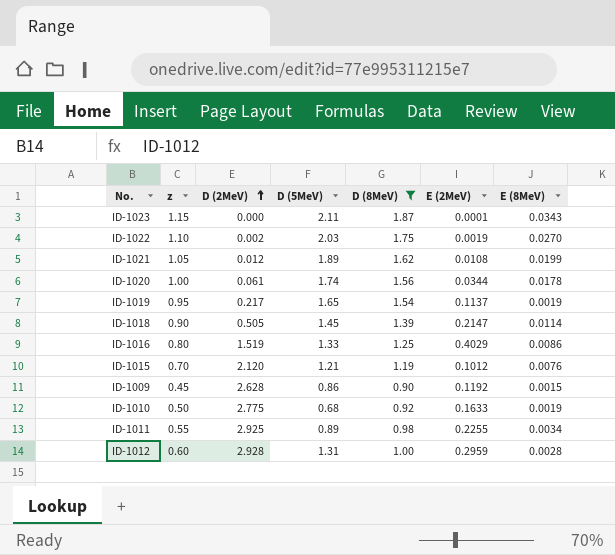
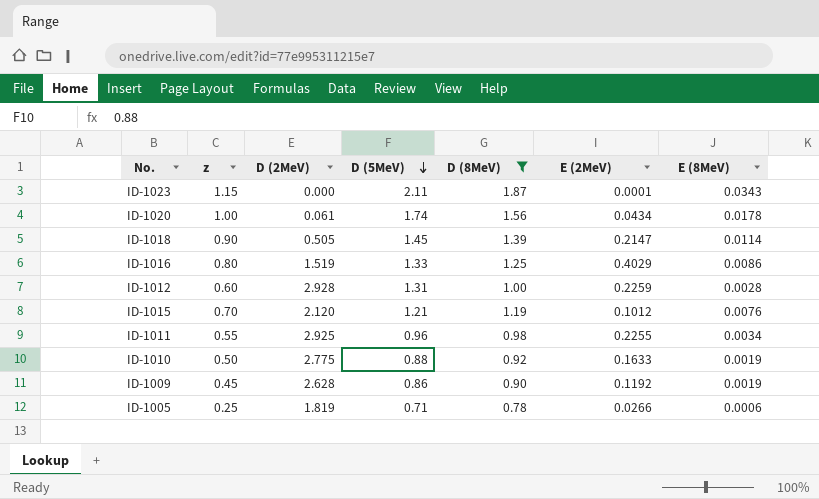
row order: D (2MeV) ascending -> D (5MeV) descending
row ID-1022: 1.10 | 0.002 | 2.03 | 1.75 | 0.0019 | 0.0270 -> none
row ID-1021: 1.05 | 0.012 | 1.89 | 1.62 | 0.0108 | 0.0199 -> none
row ID-1019: 0.95 | 0.217 | 1.65 | 1.54 | 0.1137 | 0.0019 -> none
ID-1020 | E (2MeV): 0.0344 -> 0.0434
ID-1012 | E (2MeV): 0.2959 -> 0.2259
ID-1011 | D (5MeV): 0.89 -> 0.96
ID-1010 | D (5MeV): 0.68 -> 0.88
ID-1009 | E (8MeV): 0.0015 -> 0.0019
row ID-1005: none -> 0.25 | 1.819 | 0.71 | 0.78 | 0.0266 | 0.0006

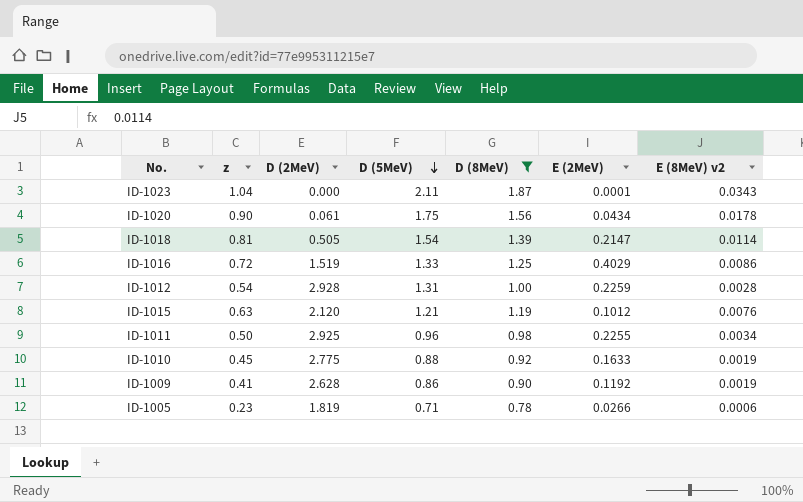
column name: E (8MeV) -> E (8MeV) v2
ID-1023 | z: 1.15 -> 1.04
ID-1020 | z: 1.00 -> 0.90
ID-1020 | D (5MeV): 1.74 -> 1.75
ID-1018 | z: 0.90 -> 0.81
ID-1018 | D (5MeV): 1.45 -> 1.54
ID-1016 | z: 0.80 -> 0.72
ID-1012 | z: 0.60 -> 0.54
ID-1015 | z: 0.70 -> 0.63
ID-1011 | z: 0.55 -> 0.50
ID-1010 | z: 0.50 -> 0.45
ID-1009 | z: 0.45 -> 0.41
ID-1005 | z: 0.25 -> 0.23

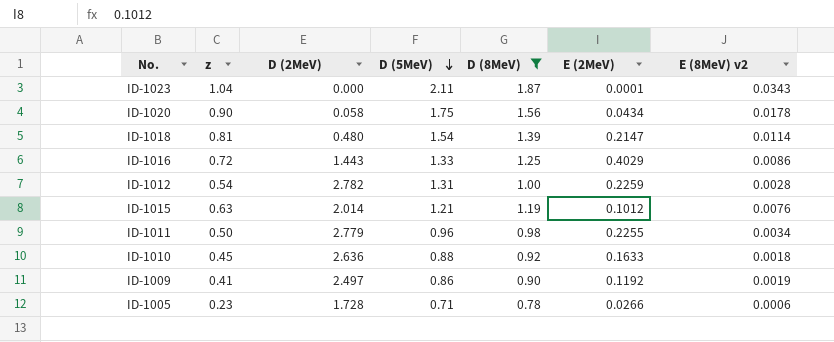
ID-1020 | D (2MeV): 0.061 -> 0.058
ID-1018 | D (2MeV): 0.505 -> 0.480
ID-1016 | D (2MeV): 1.519 -> 1.443
ID-1012 | D (2MeV): 2.928 -> 2.782
ID-1015 | D (2MeV): 2.120 -> 2.014
ID-1011 | D (2MeV): 2.925 -> 2.779
ID-1010 | D (2MeV): 2.775 -> 2.636
ID-1010 | E (8MeV) v2: 0.0019 -> 0.0018
ID-1009 | D (2MeV): 2.628 -> 2.497
ID-1005 | D (2MeV): 1.819 -> 1.728

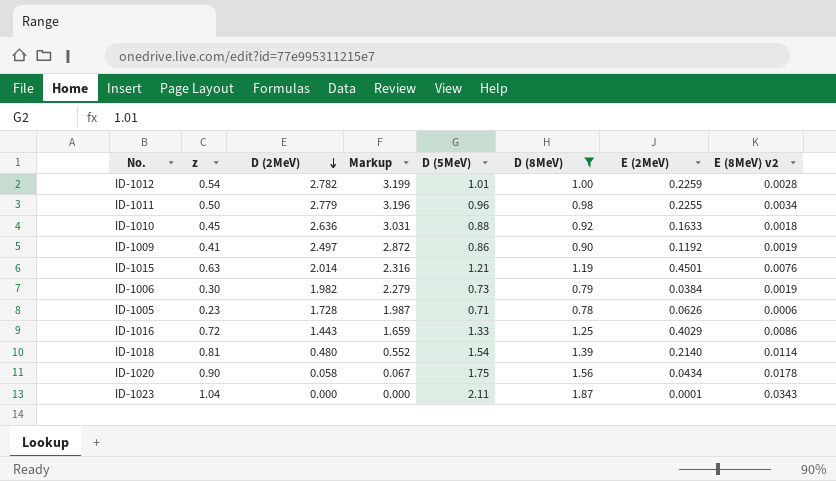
row order: D (5MeV) descending -> D (2MeV) descending
column Markup | formula: none -> [D (2MeV)] * 1.15
ID-1012 | D (5MeV): 1.31 -> 1.01
ID-1015 | E (2MeV): 0.1012 -> 0.4501
row ID-1006: none -> 0.30 | 1.982 | 2.279 | 0.73 | 0.79 | 0.0384 | 0.0019
ID-1005 | E (2MeV): 0.0266 -> 0.0626
ID-1018 | E (2MeV): 0.2147 -> 0.2140

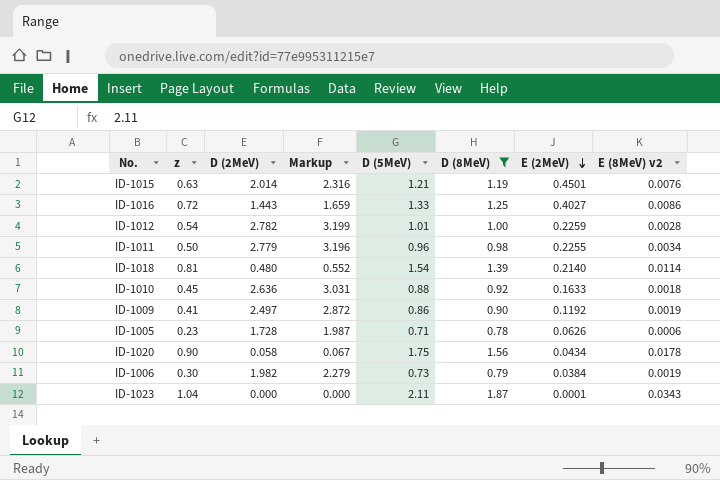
row order: D (2MeV) descending -> E (2MeV) descending
ID-1016 | E (2MeV): 0.4029 -> 0.4027

